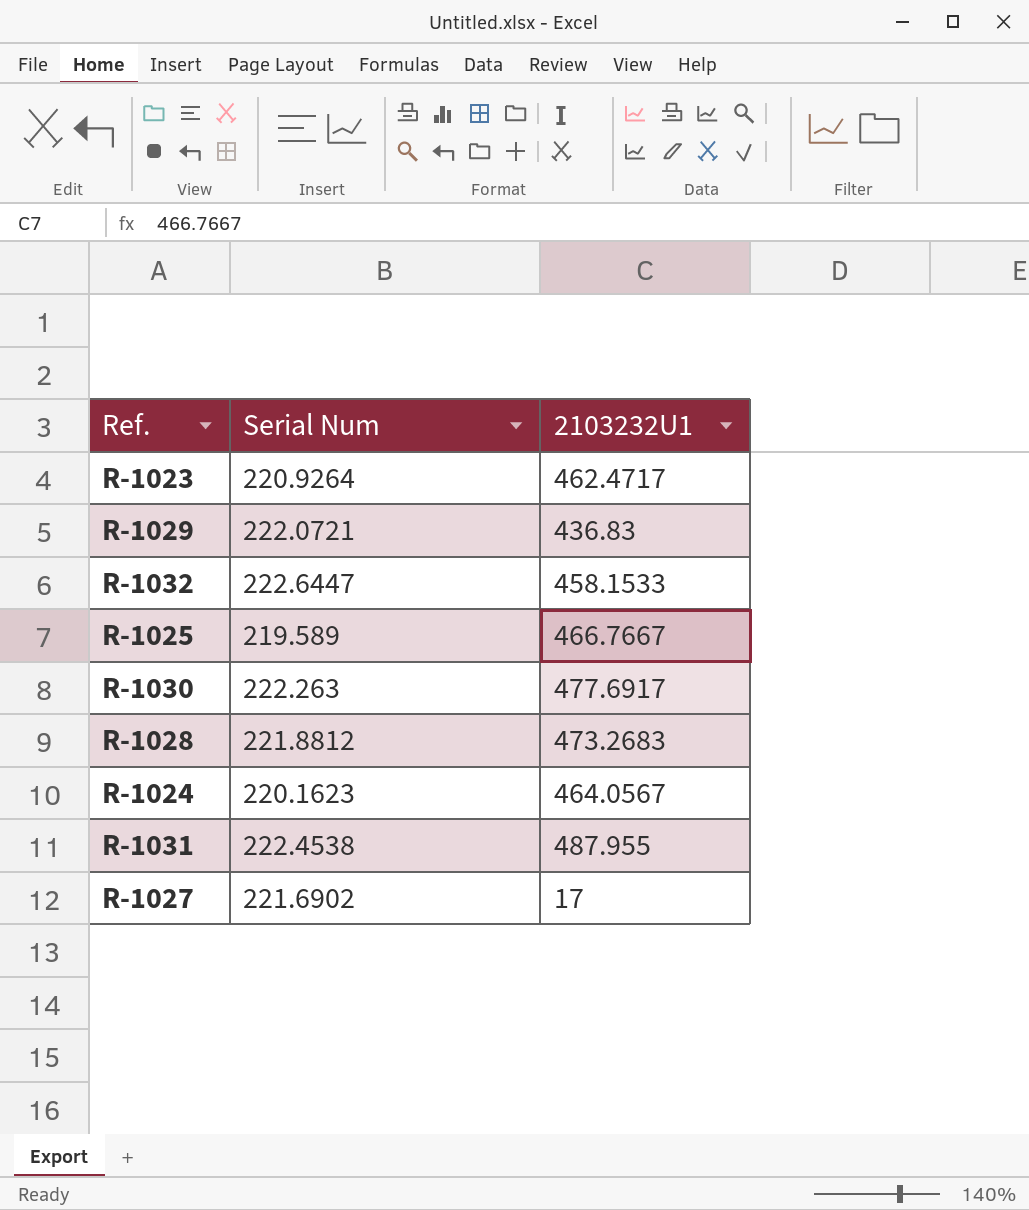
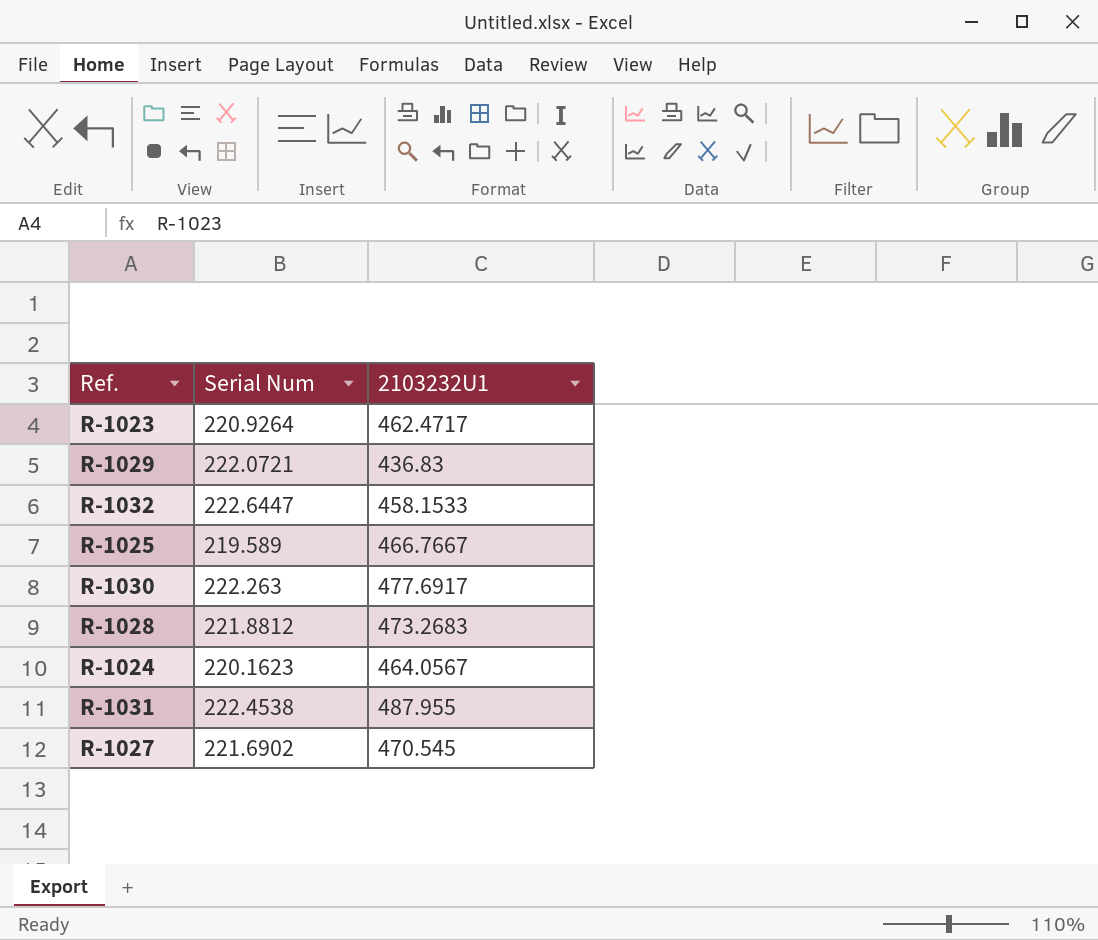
R-1027 | 2103232U1: 17 -> 470.545

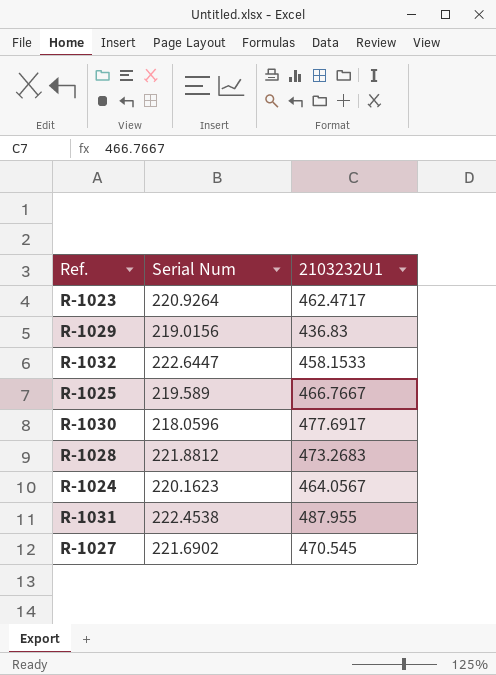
R-1029 | Serial Num: 222.0721 -> 219.0156
R-1030 | Serial Num: 222.263 -> 218.0596

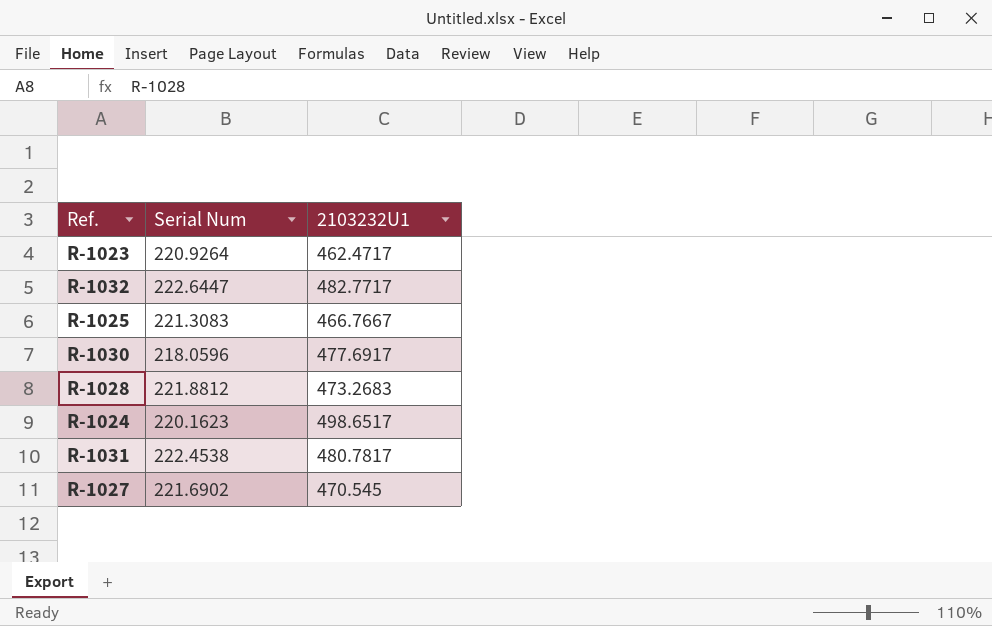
row R-1029: 219.0156 | 436.83 -> none
R-1032 | 2103232U1: 458.1533 -> 482.7717
R-1025 | Serial Num: 219.589 -> 221.3083
R-1024 | 2103232U1: 464.0567 -> 498.6517
R-1031 | 2103232U1: 487.955 -> 480.7817

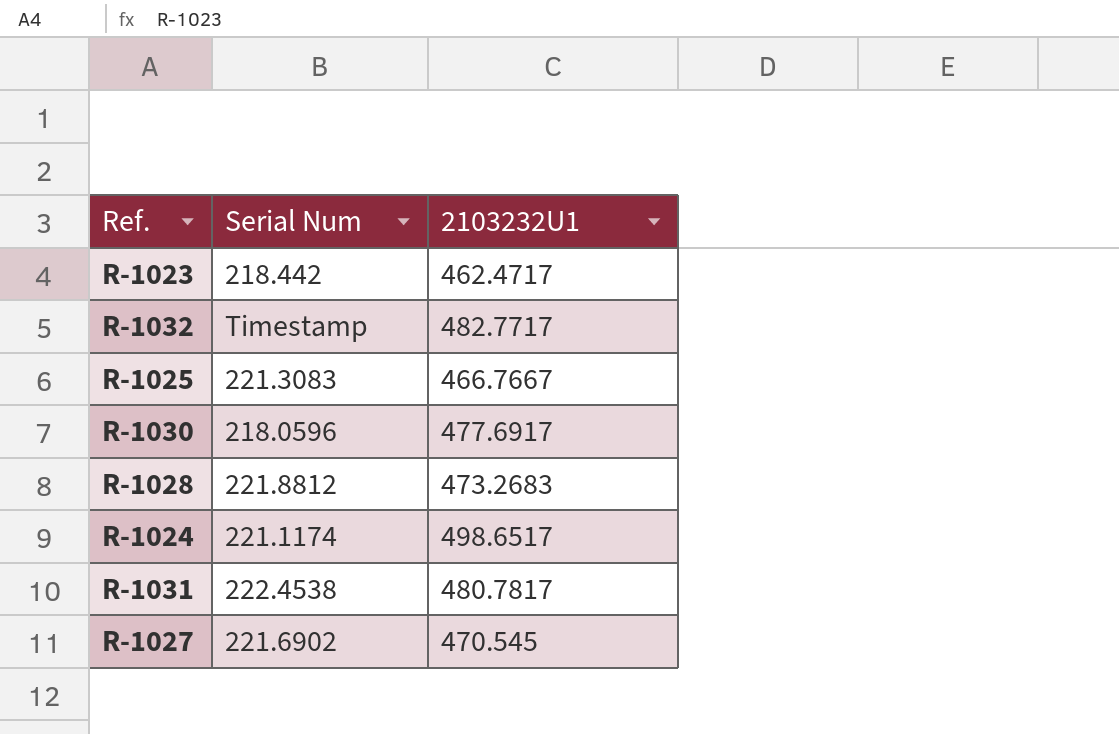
R-1023 | Serial Num: 220.9264 -> 218.442
R-1032 | Serial Num: 222.6447 -> Timestamp
R-1024 | Serial Num: 220.1623 -> 221.1174

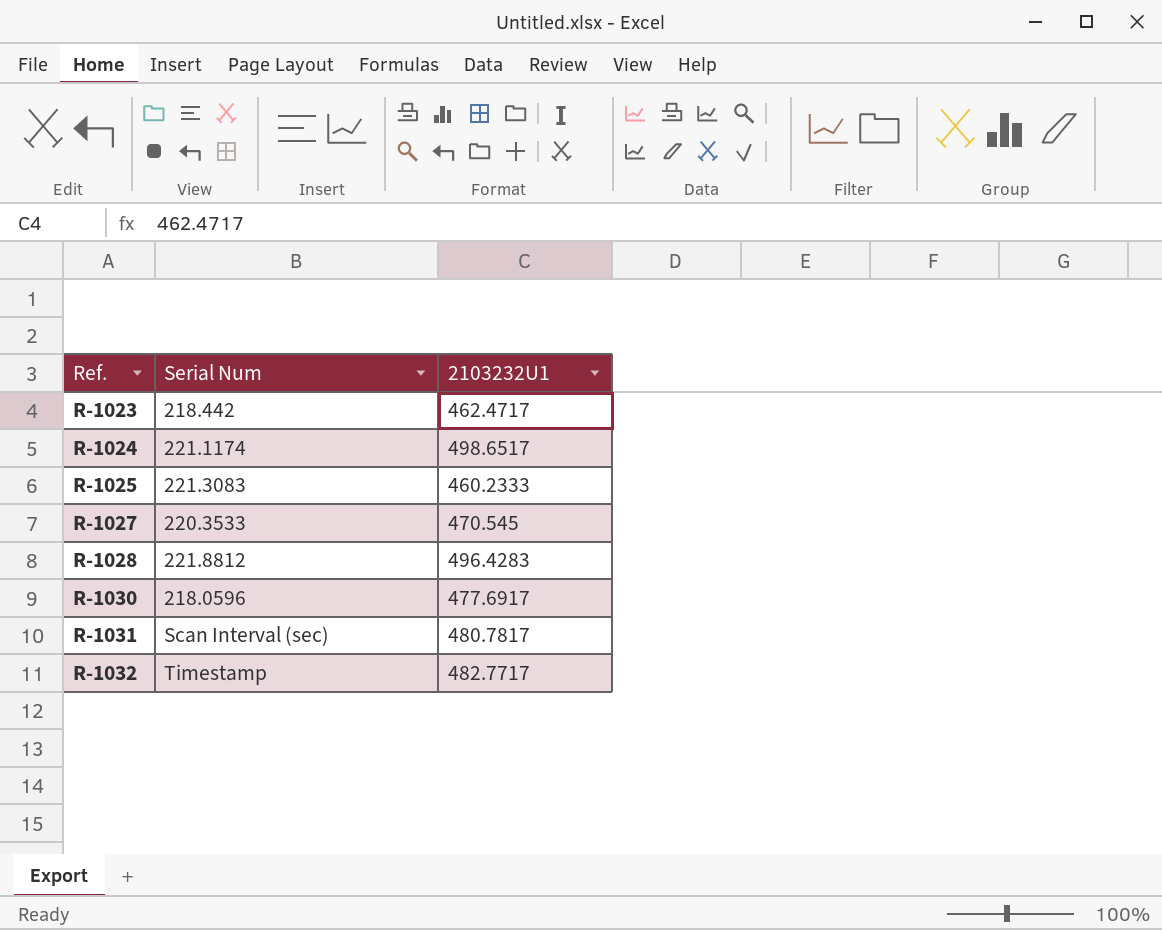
row order: none -> Ref. ascending
R-1025 | 2103232U1: 466.7667 -> 460.2333
R-1027 | Serial Num: 221.6902 -> 220.3533
R-1028 | 2103232U1: 473.2683 -> 496.4283
R-1031 | Serial Num: 222.4538 -> Scan Interval (sec)

